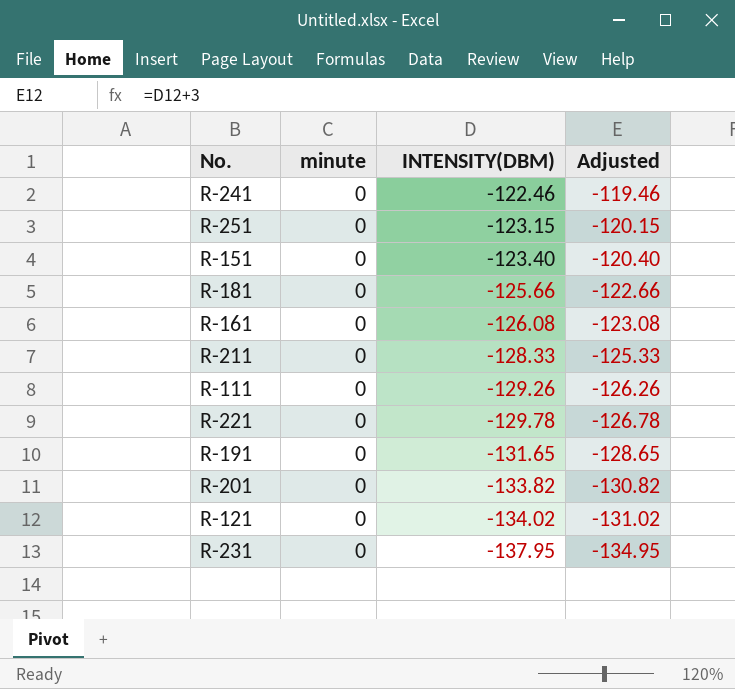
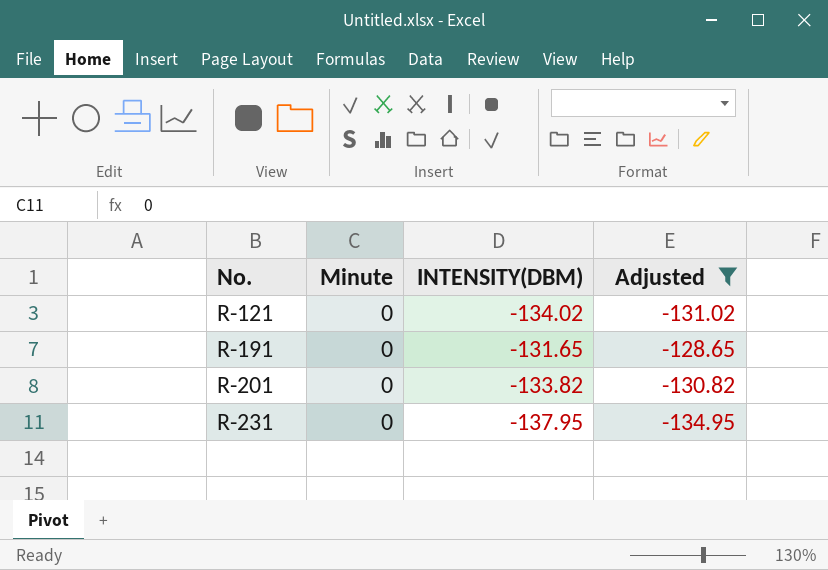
filter: none -> Adjusted <= -128.65
row order: INTENSITY(DBM) descending -> No. ascending
column name: minute -> Minute

